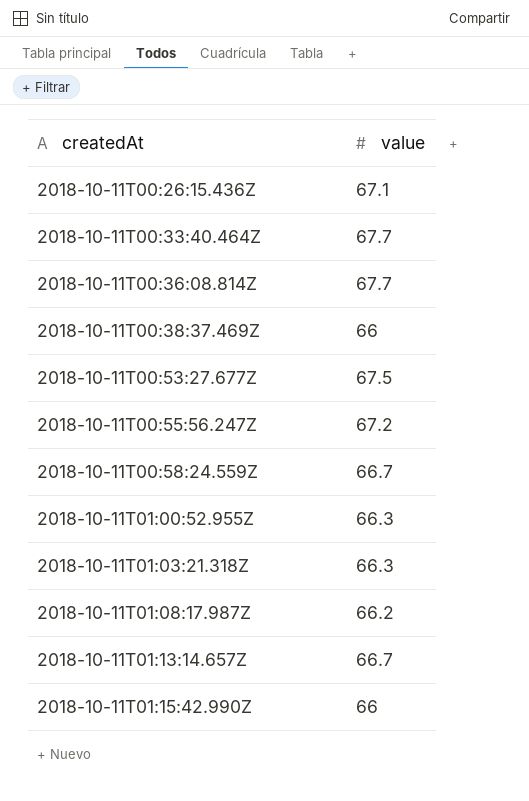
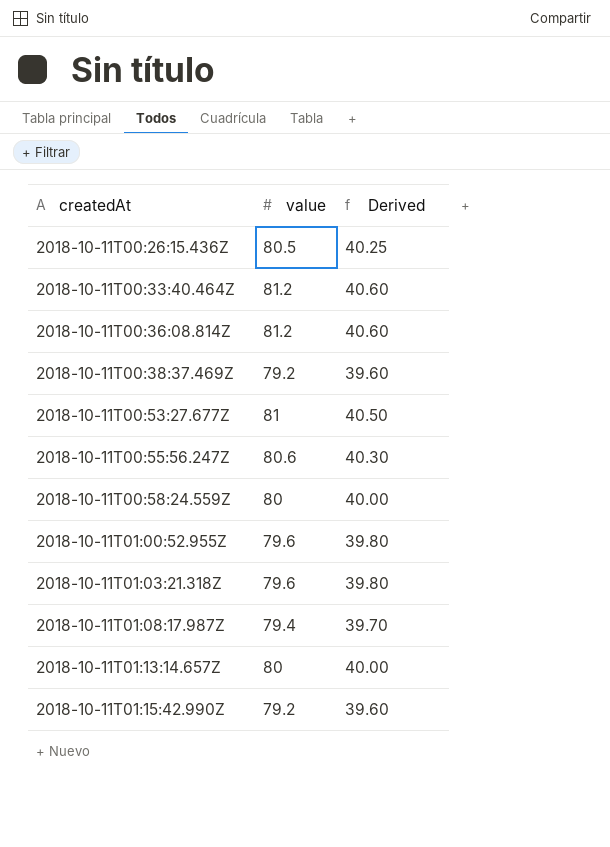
column Derived | formula: none -> [value] * 0.5
2018-10-11T00:26:15.436Z | value: 67.1 -> 80.5
2018-10-11T00:33:40.464Z | value: 67.7 -> 81.2
2018-10-11T00:36:08.814Z | value: 67.7 -> 81.2
2018-10-11T00:38:37.469Z | value: 66 -> 79.2
2018-10-11T00:53:27.677Z | value: 67.5 -> 81
2018-10-11T00:55:56.247Z | value: 67.2 -> 80.6
2018-10-11T00:58:24.559Z | value: 66.7 -> 80
2018-10-11T01:00:52.955Z | value: 66.3 -> 79.6
2018-10-11T01:03:21.318Z | value: 66.3 -> 79.6
2018-10-11T01:08:17.987Z | value: 66.2 -> 79.4
2018-10-11T01:13:14.657Z | value: 66.7 -> 80
2018-10-11T01:15:42.990Z | value: 66 -> 79.2

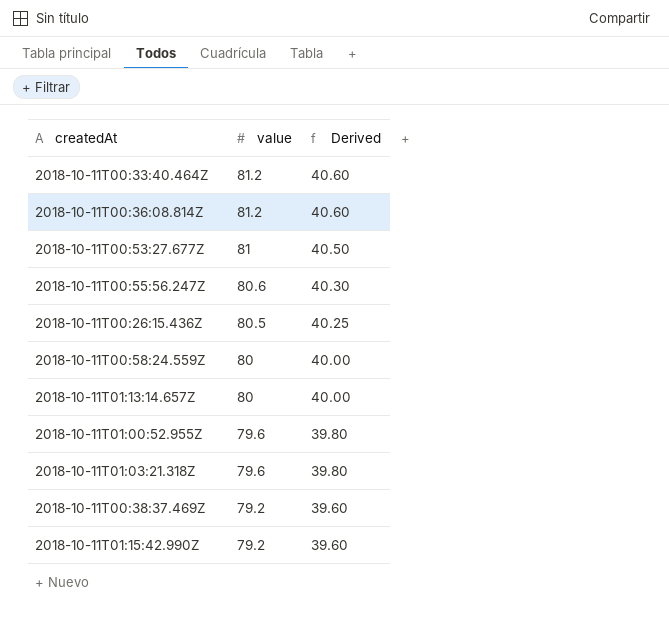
row order: createdAt ascending -> value descending
row 2018-10-11T01:08:17.987Z: 79.4 | 39.70 -> none

